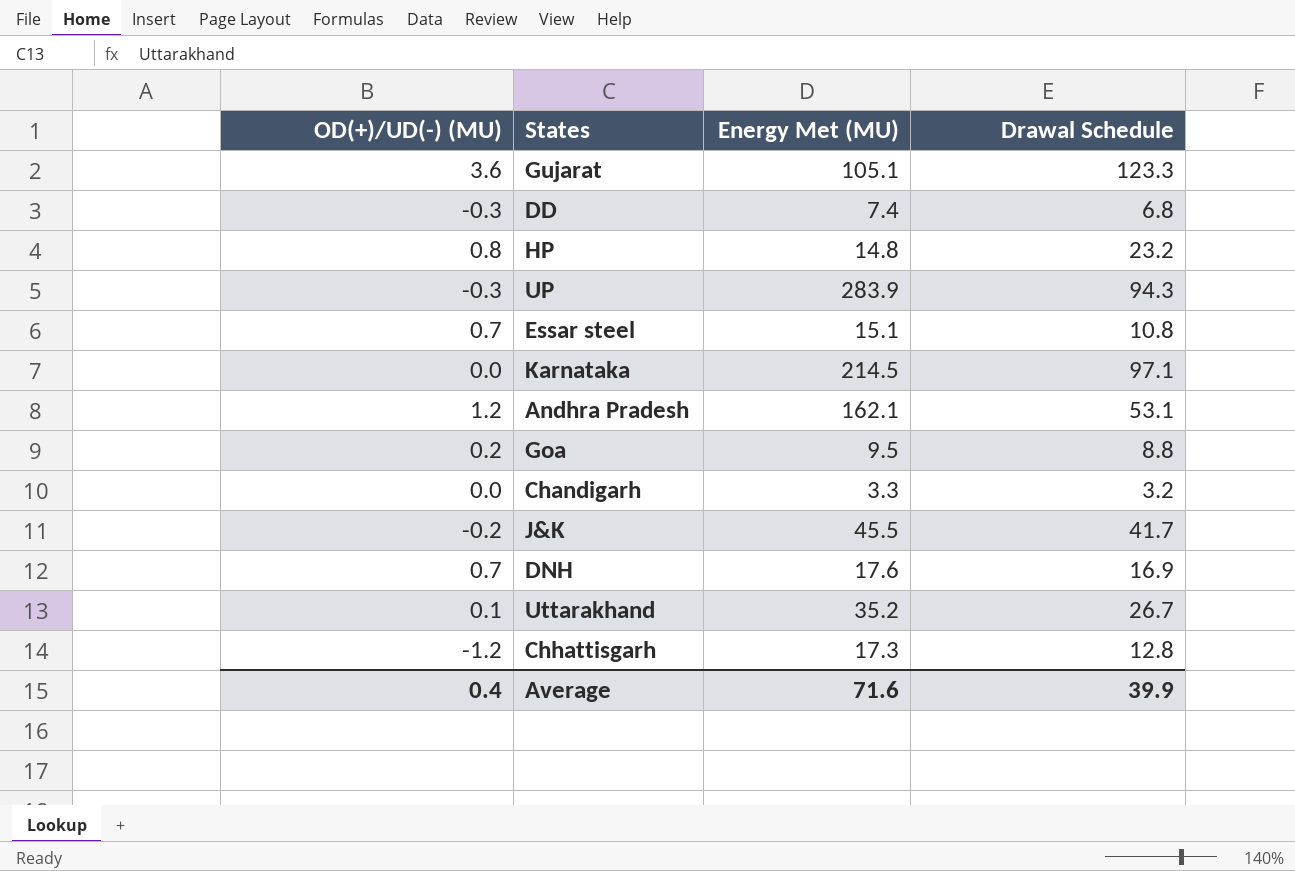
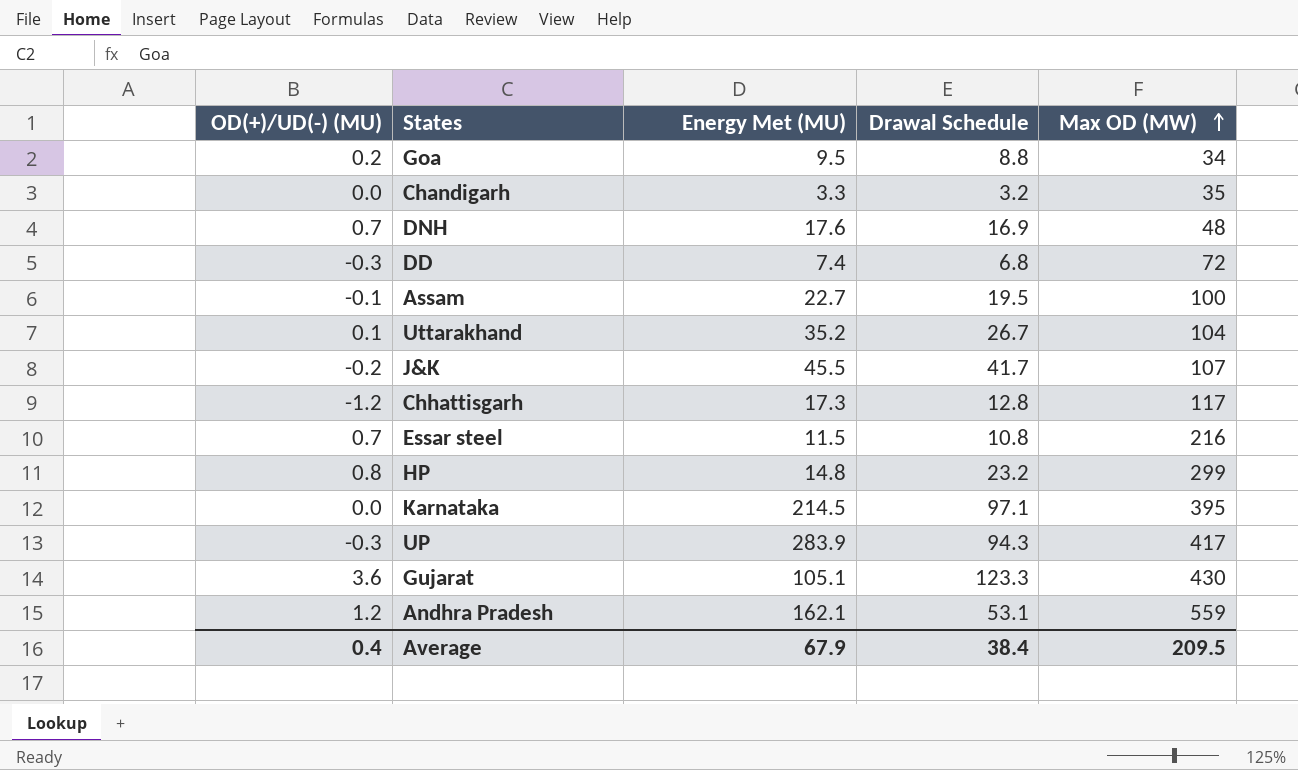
row order: none -> Max OD (MW) ascending
column Max OD (MW) | position: none -> 5
row Assam: none -> -0.1 | 22.7 | 19.5 | 100
Essar steel | Energy Met (MU): 15.1 -> 11.5
Average | Energy Met (MU): 71.6 -> 67.9
Average | Drawal Schedule: 39.9 -> 38.4

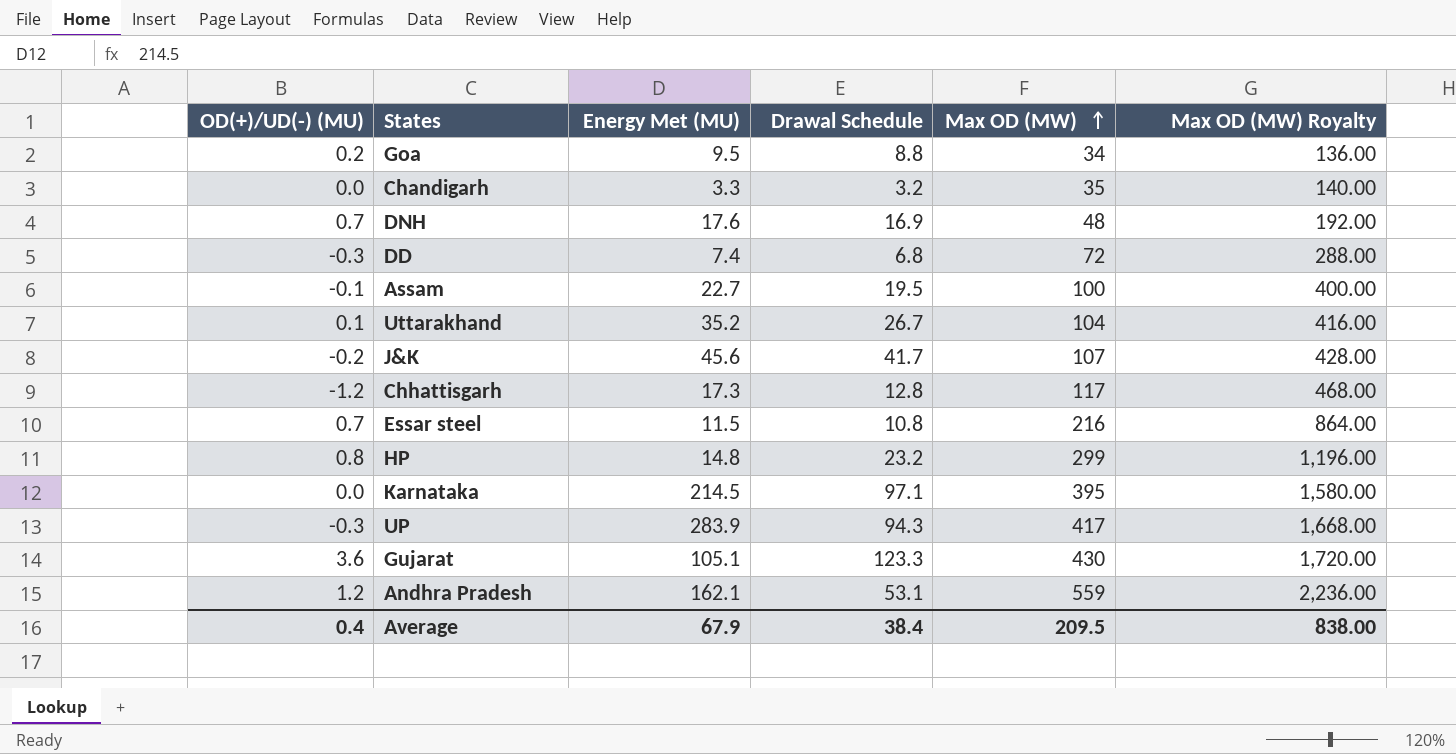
column Max OD (MW) Royalty | formula: none -> [Max OD (MW)] * 4
J&K | Energy Met (MU): 45.5 -> 45.6

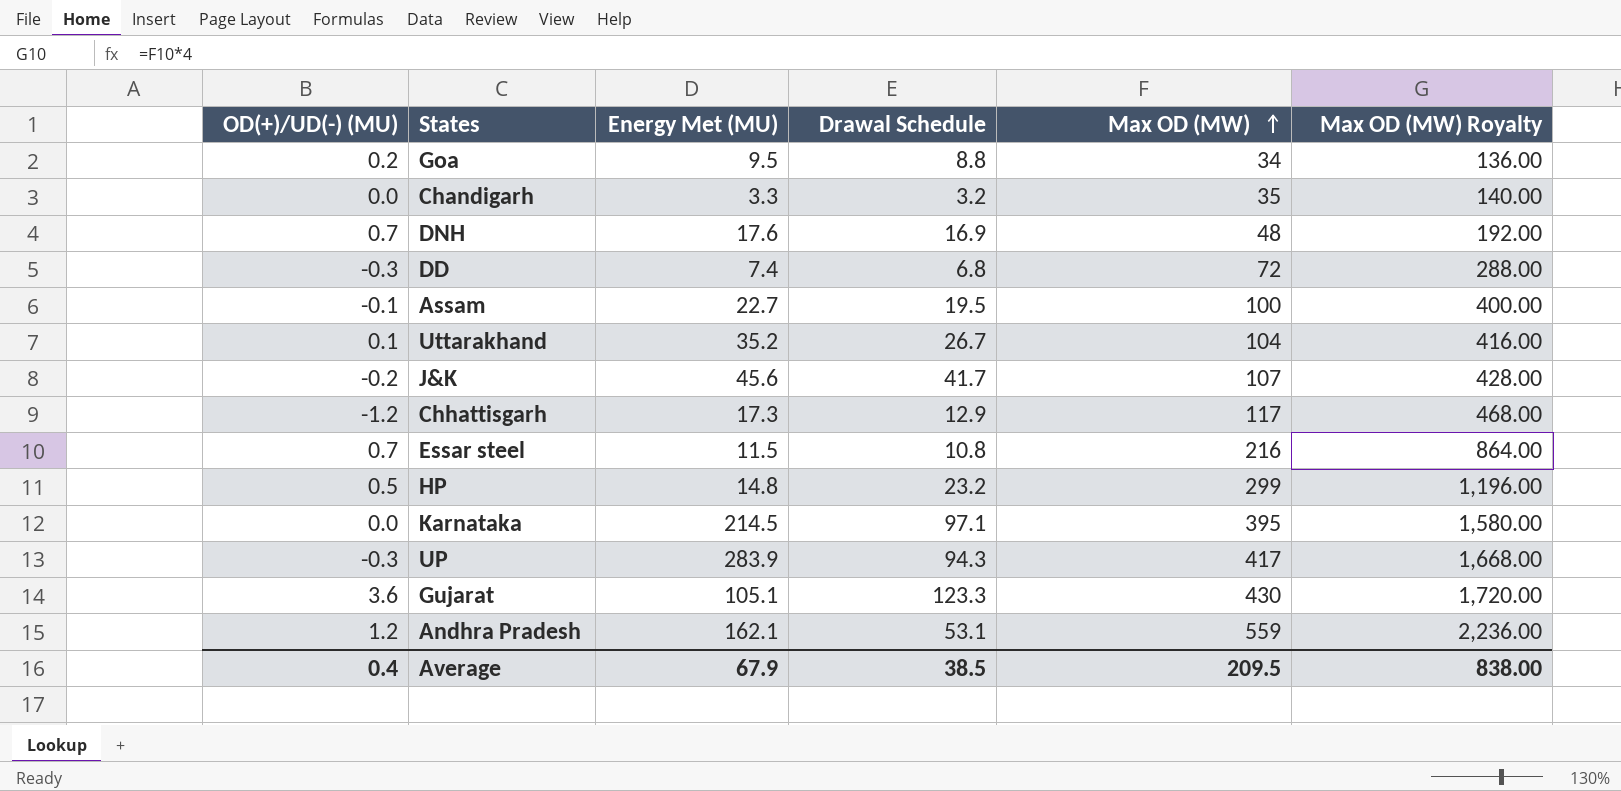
Chhattisgarh | Drawal Schedule: 12.8 -> 12.9
HP | OD(+)/UD(-) (MU): 0.8 -> 0.5
Average | Drawal Schedule: 38.4 -> 38.5

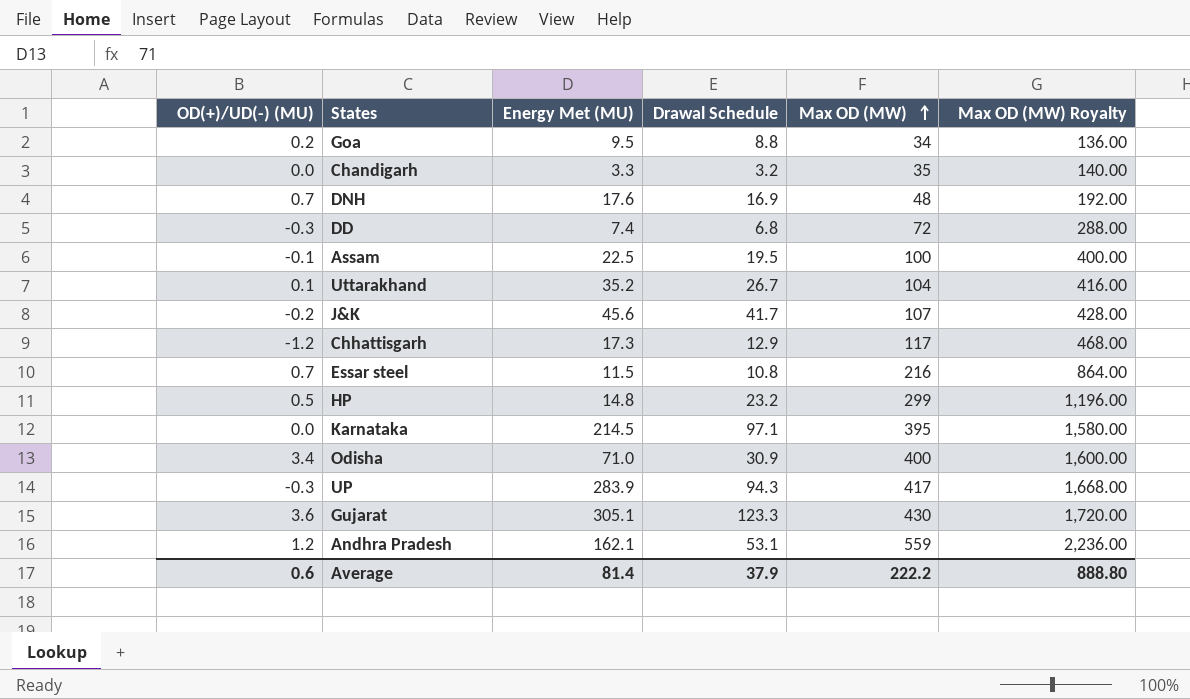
Assam | Energy Met (MU): 22.7 -> 22.5
row Odisha: none -> 3.4 | 71.0 | 30.9 | 400 | 1,600.00
Gujarat | Energy Met (MU): 105.1 -> 305.1
Average | OD(+)/UD(-) (MU): 0.4 -> 0.6
Average | Energy Met (MU): 67.9 -> 81.4
Average | Drawal Schedule: 38.5 -> 37.9
Average | Max OD (MW): 209.5 -> 222.2
Average | Max OD (MW) Royalty: 838.00 -> 888.80

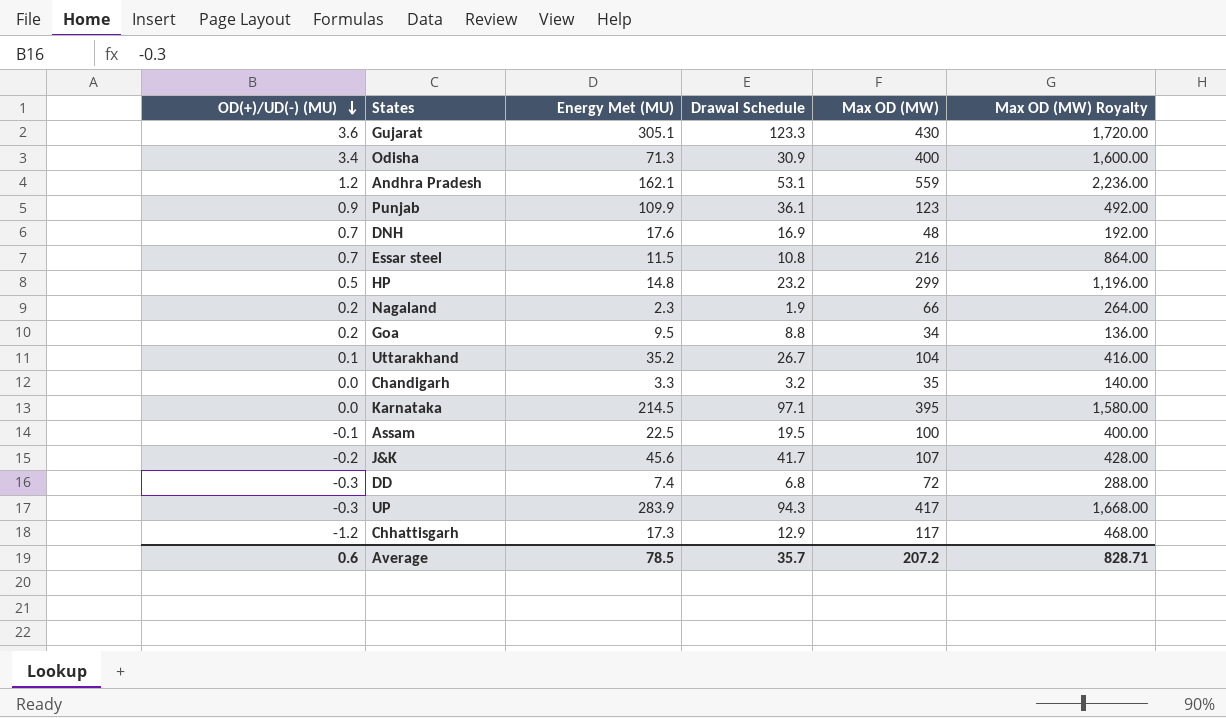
row order: Max OD (MW) ascending -> OD(+)/UD(-) (MU) descending
Odisha | Energy Met (MU): 71.0 -> 71.3
row Punjab: none -> 0.9 | 109.9 | 36.1 | 123 | 492.00
row Nagaland: none -> 0.2 | 2.3 | 1.9 | 66 | 264.00
Average | Energy Met (MU): 81.4 -> 78.5
Average | Drawal Schedule: 37.9 -> 35.7
Average | Max OD (MW): 222.2 -> 207.2
Average | Max OD (MW) Royalty: 888.80 -> 828.71

